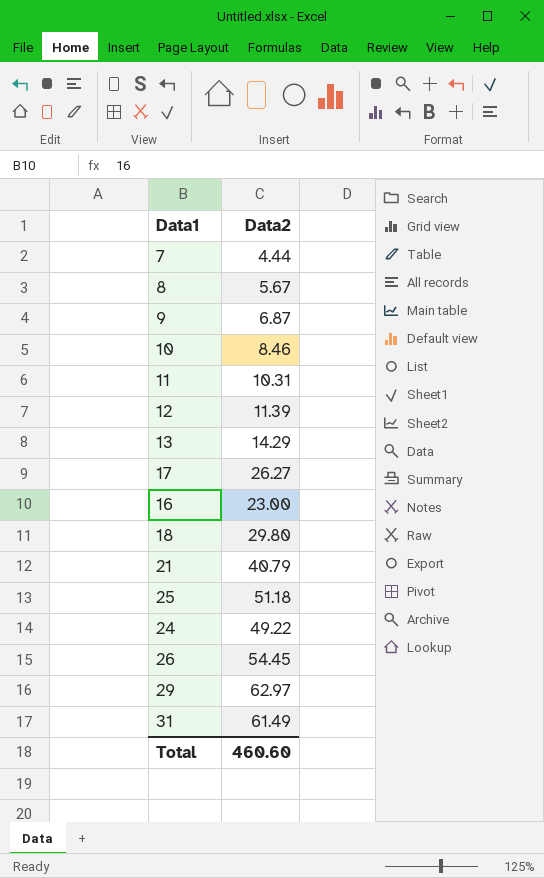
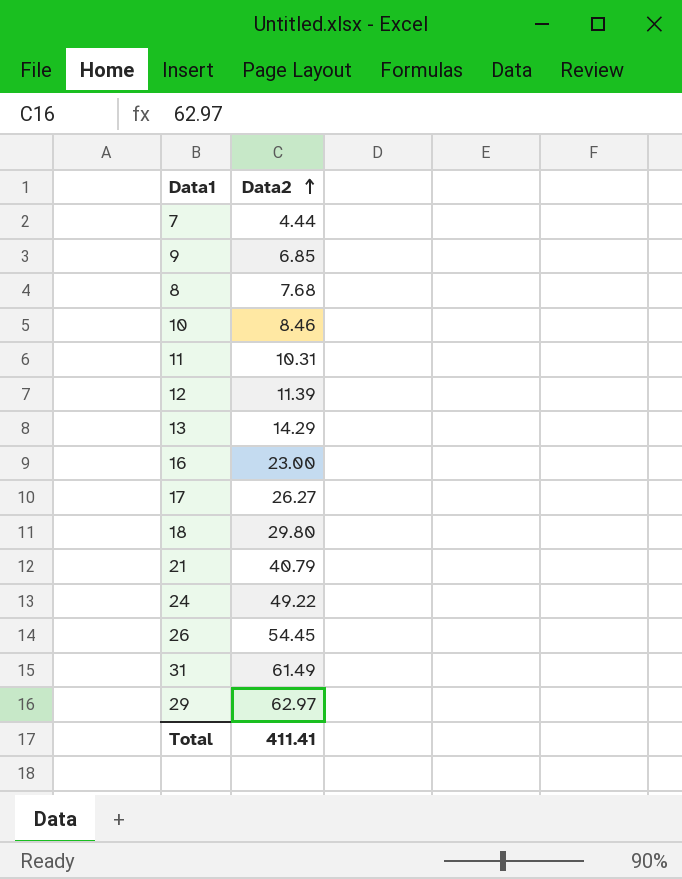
row order: none -> Data2 ascending
row 25: 51.18 -> none
9 | Data2: 6.87 -> 6.85
8 | Data2: 5.67 -> 7.68
Total | Data2: 460.60 -> 411.41

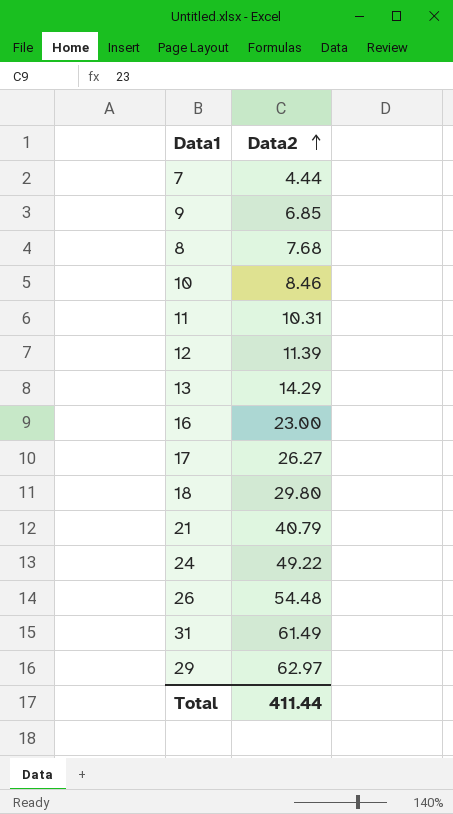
26 | Data2: 54.45 -> 54.48
Total | Data2: 411.41 -> 411.44

